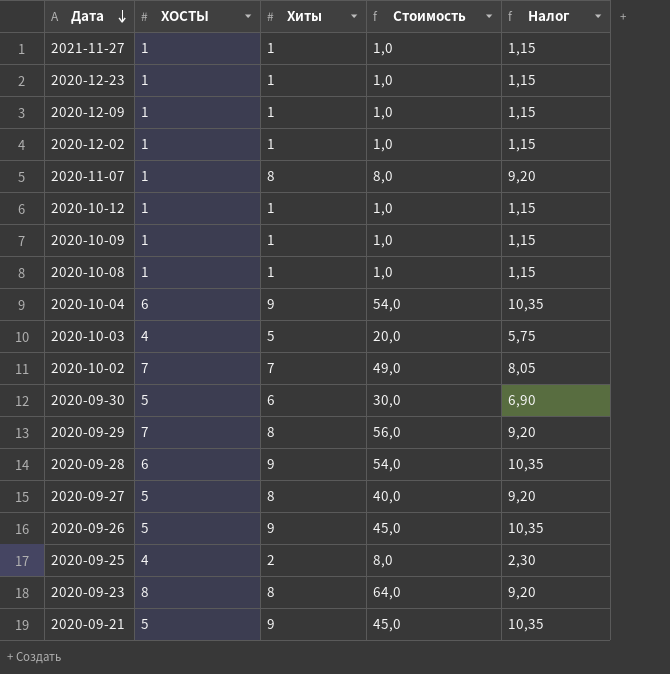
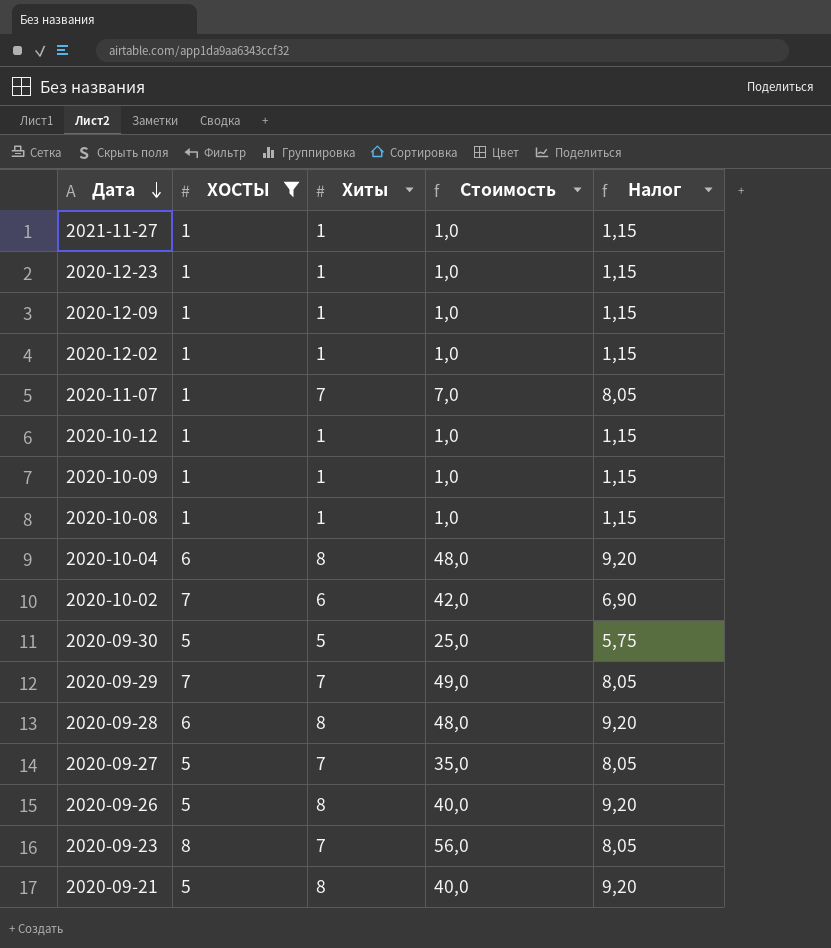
filter: none -> ХОСТЫ != 4
2020-11-07 | Хиты: 8 -> 7
2020-11-07 | Стоимость: 8,0 -> 7,0
2020-11-07 | Налог: 9,20 -> 8,05
2020-10-04 | Хиты: 9 -> 8
2020-10-04 | Стоимость: 54,0 -> 48,0
2020-10-04 | Налог: 10,35 -> 9,20
2020-10-02 | Хиты: 7 -> 6
2020-10-02 | Стоимость: 49,0 -> 42,0
2020-10-02 | Налог: 8,05 -> 6,90
2020-09-30 | Хиты: 6 -> 5
2020-09-30 | Стоимость: 30,0 -> 25,0
2020-09-30 | Налог: 6,90 -> 5,75
2020-09-29 | Хиты: 8 -> 7
2020-09-29 | Стоимость: 56,0 -> 49,0
2020-09-29 | Налог: 9,20 -> 8,05
2020-09-28 | Хиты: 9 -> 8
2020-09-28 | Стоимость: 54,0 -> 48,0
2020-09-28 | Налог: 10,35 -> 9,20
2020-09-27 | Хиты: 8 -> 7
2020-09-27 | Стоимость: 40,0 -> 35,0
2020-09-27 | Налог: 9,20 -> 8,05
2020-09-26 | Хиты: 9 -> 8
2020-09-26 | Стоимость: 45,0 -> 40,0
2020-09-26 | Налог: 10,35 -> 9,20
2020-09-23 | Хиты: 8 -> 7
2020-09-23 | Стоимость: 64,0 -> 56,0
2020-09-23 | Налог: 9,20 -> 8,05
2020-09-21 | Хиты: 9 -> 8
2020-09-21 | Стоимость: 45,0 -> 40,0
2020-09-21 | Налог: 10,35 -> 9,20

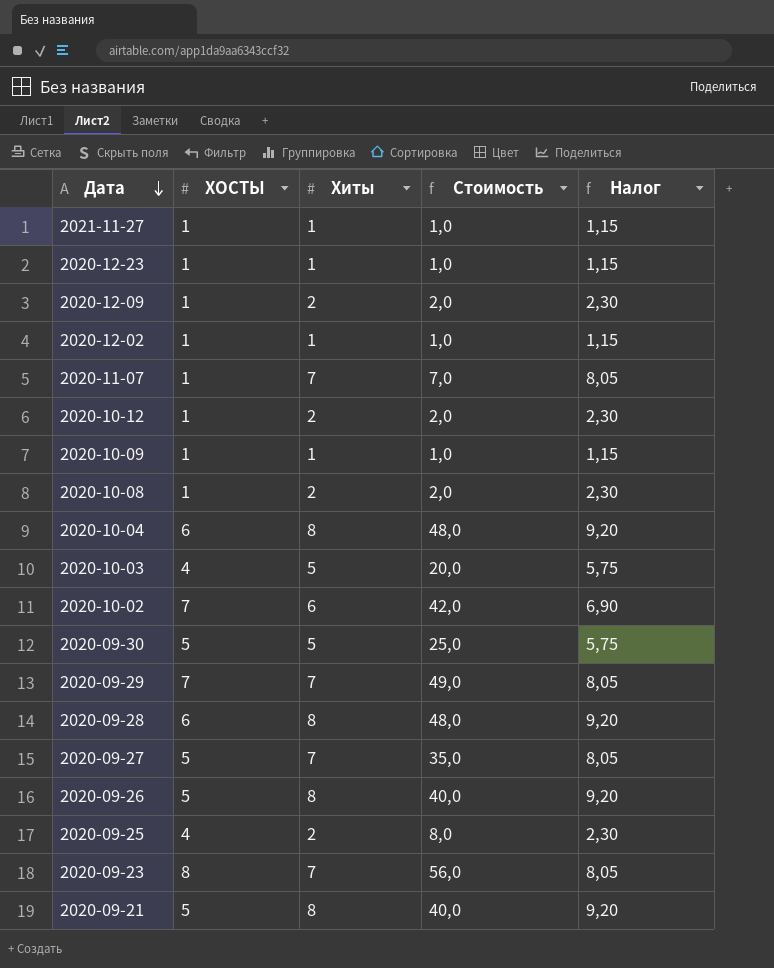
filter: ХОСТЫ != 4 -> none
2020-12-09 | Хиты: 1 -> 2
2020-12-09 | Стоимость: 1,0 -> 2,0
2020-12-09 | Налог: 1,15 -> 2,30
2020-10-12 | Хиты: 1 -> 2
2020-10-12 | Стоимость: 1,0 -> 2,0
2020-10-12 | Налог: 1,15 -> 2,30
2020-10-08 | Хиты: 1 -> 2
2020-10-08 | Стоимость: 1,0 -> 2,0
2020-10-08 | Налог: 1,15 -> 2,30

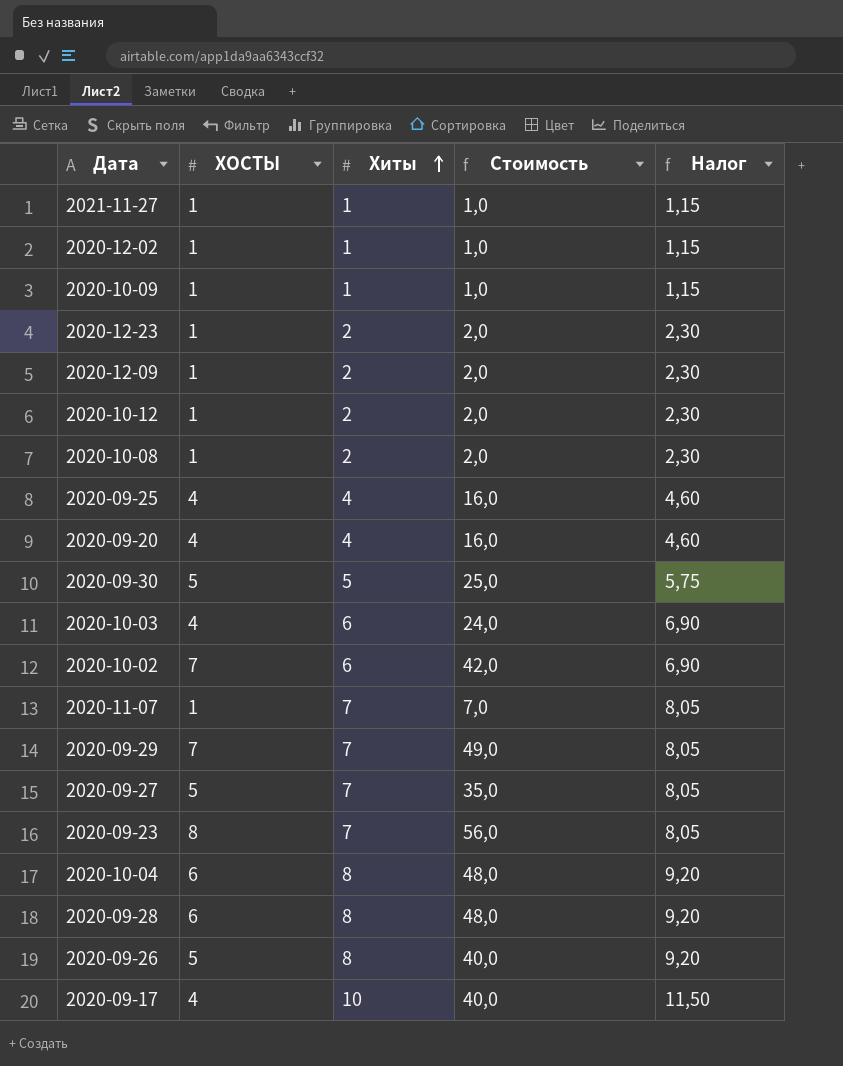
row order: Дата descending -> Хиты ascending
row 2020-09-21: 5 | 8 | 40,0 | 9,20 -> none
2020-12-23 | Хиты: 1 -> 2
2020-12-23 | Стоимость: 1,0 -> 2,0
2020-12-23 | Налог: 1,15 -> 2,30
2020-09-25 | Хиты: 2 -> 4
2020-09-25 | Стоимость: 8,0 -> 16,0
2020-09-25 | Налог: 2,30 -> 4,60
row 2020-09-20: none -> 4 | 4 | 16,0 | 4,60
2020-10-03 | Хиты: 5 -> 6
2020-10-03 | Стоимость: 20,0 -> 24,0
2020-10-03 | Налог: 5,75 -> 6,90
row 2020-09-17: none -> 4 | 10 | 40,0 | 11,50

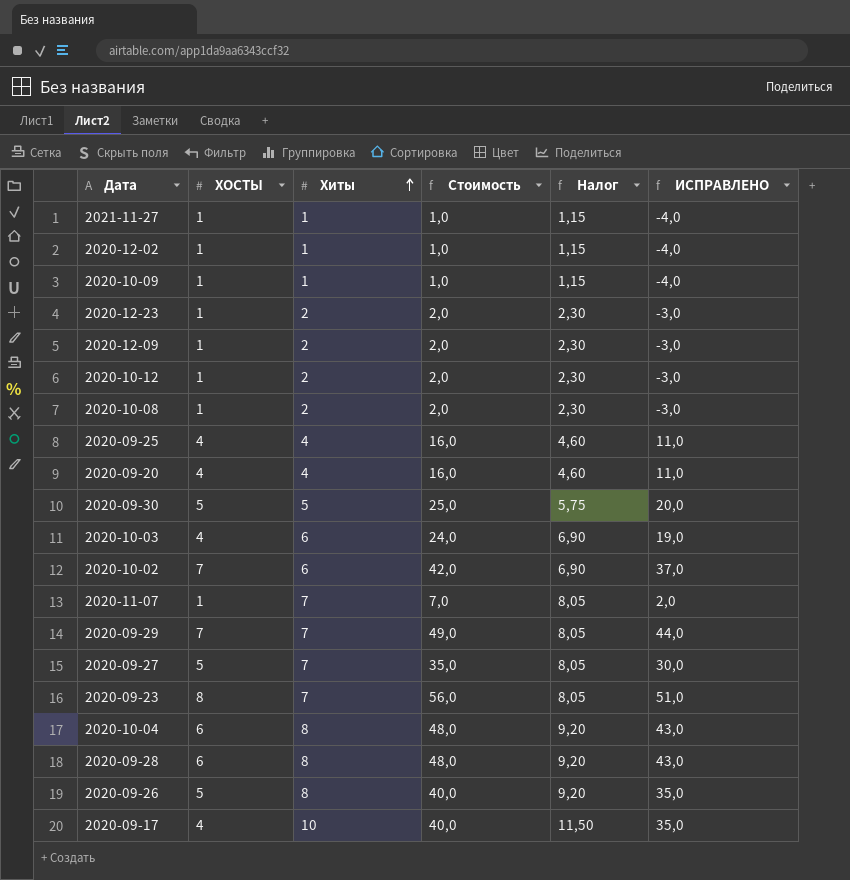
column ИСПРАВЛЕНО | formula: none -> [Стоимость] - 5

